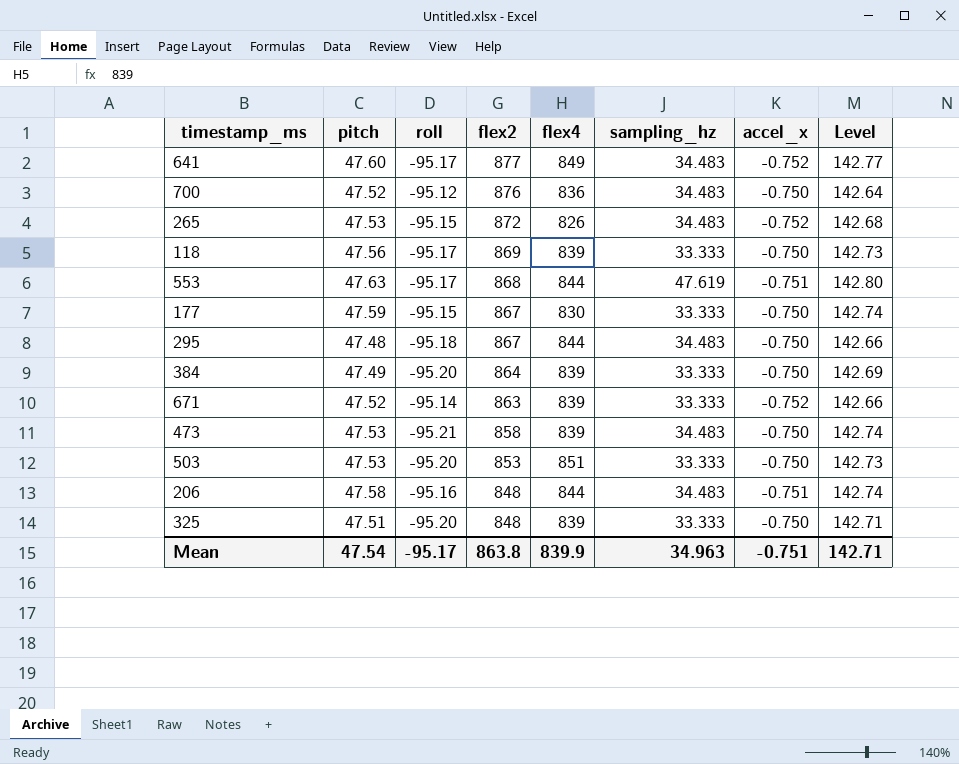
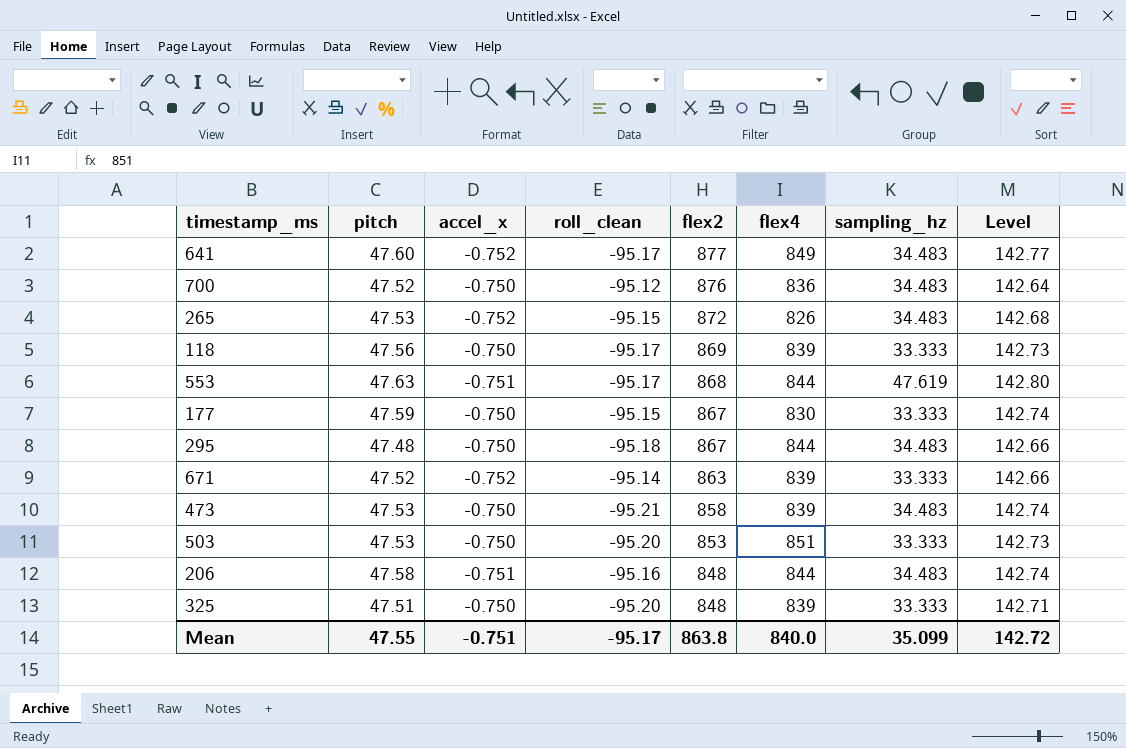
column accel_x | position: 7 -> 3
column name: roll -> roll_clean
row 384: 47.49 | -95.20 | 864 | 839 | 33.333 | -0.750 | 142.69 -> none
Mean | pitch: 47.54 -> 47.55
Mean | flex4: 839.9 -> 840.0
Mean | sampling_hz: 34.963 -> 35.099
Mean | Level: 142.71 -> 142.72

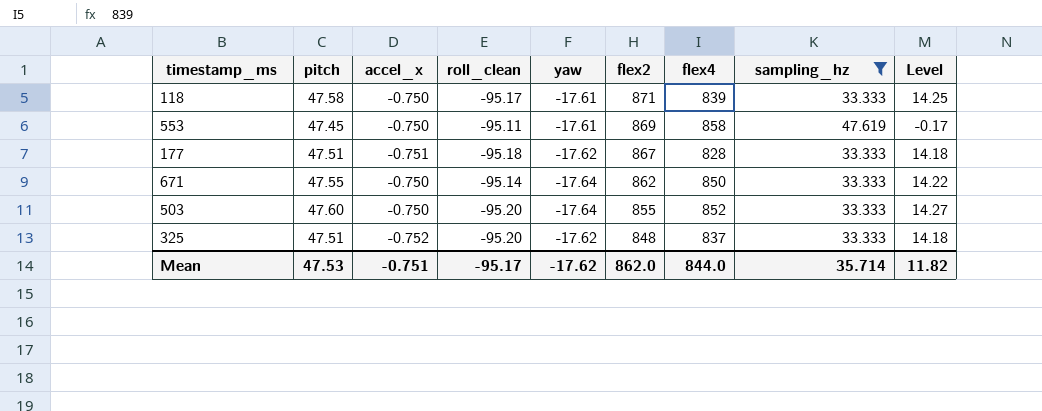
filter: none -> sampling_hz != 34.483
column yaw | position: none -> 5
column Level | formula: [pitch] - [roll_clean] -> [pitch] - [sampling_hz]
118 | pitch: 47.56 -> 47.58
118 | flex2: 869 -> 871
553 | pitch: 47.63 -> 47.45
553 | accel_x: -0.751 -> -0.750
553 | roll_clean: -95.17 -> -95.11
553 | flex2: 868 -> 869
553 | flex4: 844 -> 858
177 | pitch: 47.59 -> 47.51
177 | accel_x: -0.750 -> -0.751
177 | roll_clean: -95.15 -> -95.18
177 | flex4: 830 -> 828
671 | pitch: 47.52 -> 47.55
671 | accel_x: -0.752 -> -0.750
671 | flex2: 863 -> 862
671 | flex4: 839 -> 850
503 | pitch: 47.53 -> 47.60
503 | flex2: 853 -> 855
503 | flex4: 851 -> 852
325 | accel_x: -0.750 -> -0.752
325 | flex4: 839 -> 837
Mean | pitch: 47.55 -> 47.53
Mean | flex2: 863.8 -> 862.0
Mean | flex4: 840.0 -> 844.0
Mean | sampling_hz: 35.099 -> 35.714
Mean | Level: 142.72 -> 11.82

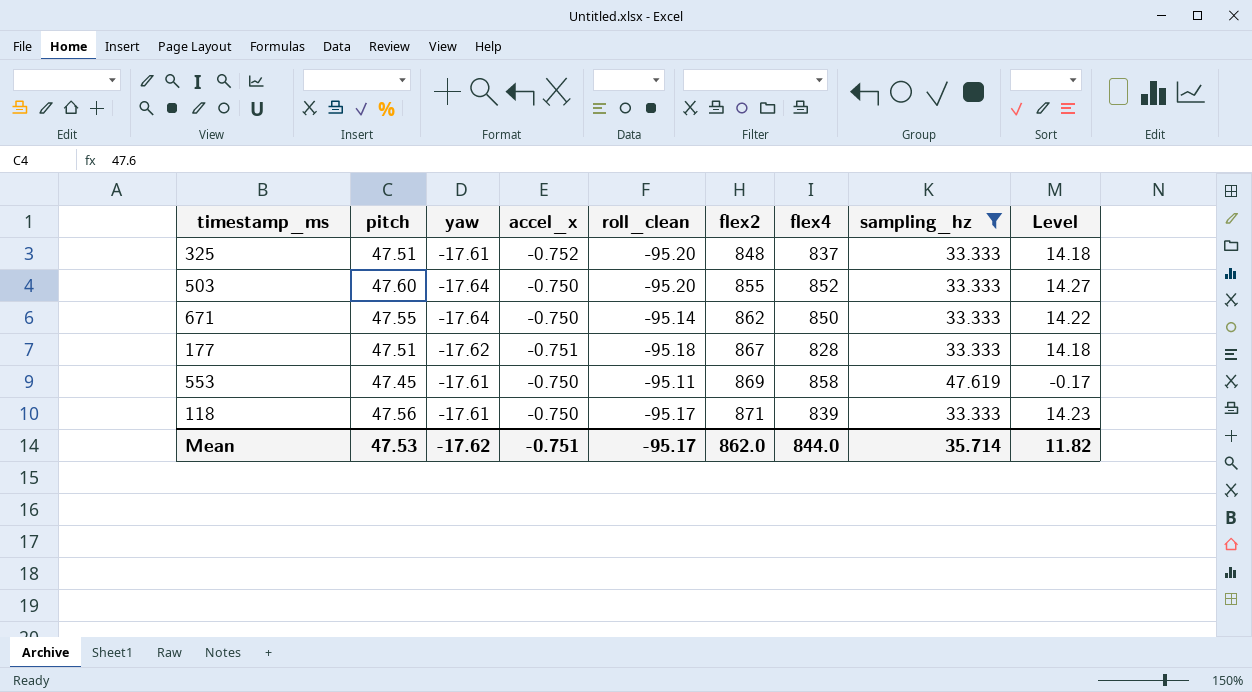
row order: flex2 descending -> flex2 ascending
column yaw | position: 5 -> 3
325 | yaw: -17.62 -> -17.61
118 | pitch: 47.58 -> 47.56
118 | Level: 14.25 -> 14.23

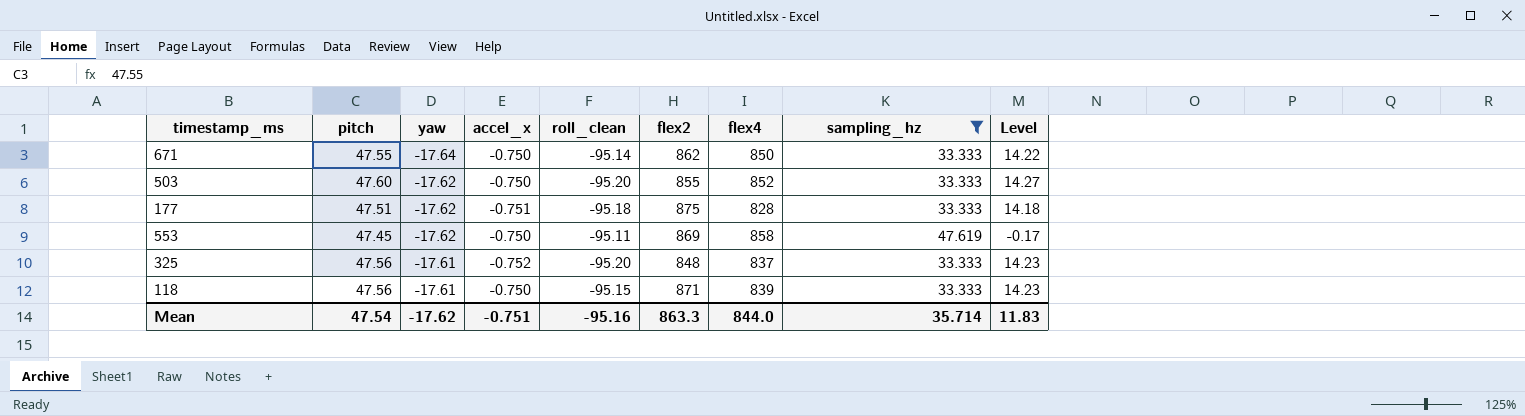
row order: flex2 ascending -> yaw ascending
503 | yaw: -17.64 -> -17.62
177 | flex2: 867 -> 875
553 | yaw: -17.61 -> -17.62
325 | pitch: 47.51 -> 47.56
325 | Level: 14.18 -> 14.23
118 | roll_clean: -95.17 -> -95.15
Mean | pitch: 47.53 -> 47.54
Mean | roll_clean: -95.17 -> -95.16
Mean | flex2: 862.0 -> 863.3
Mean | Level: 11.82 -> 11.83

